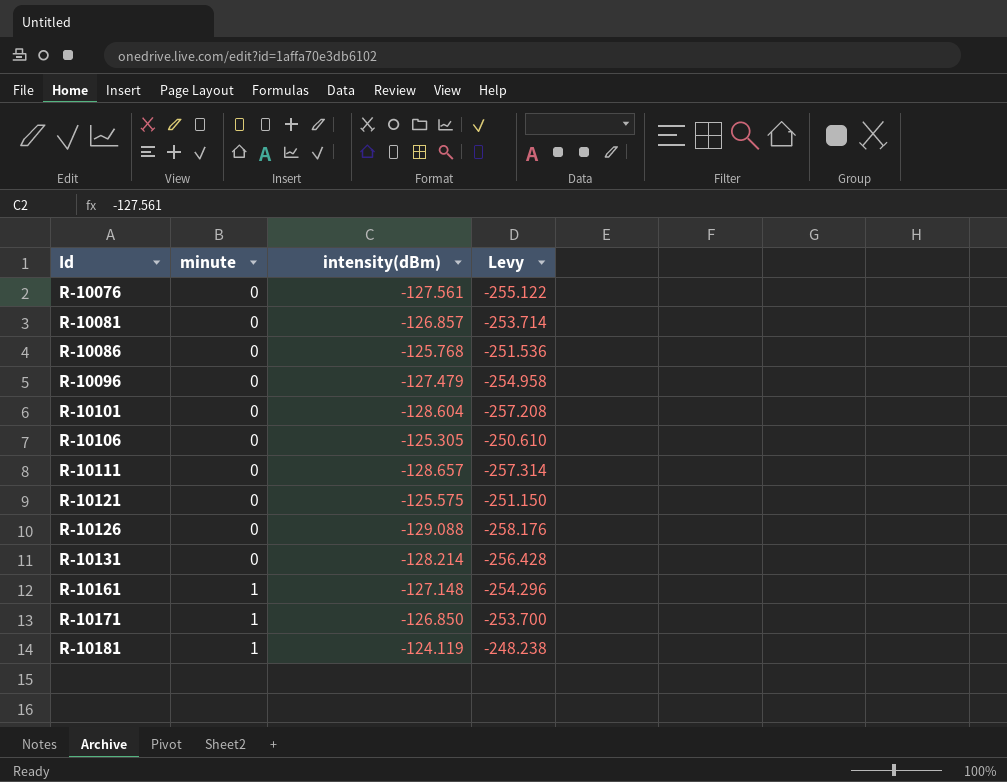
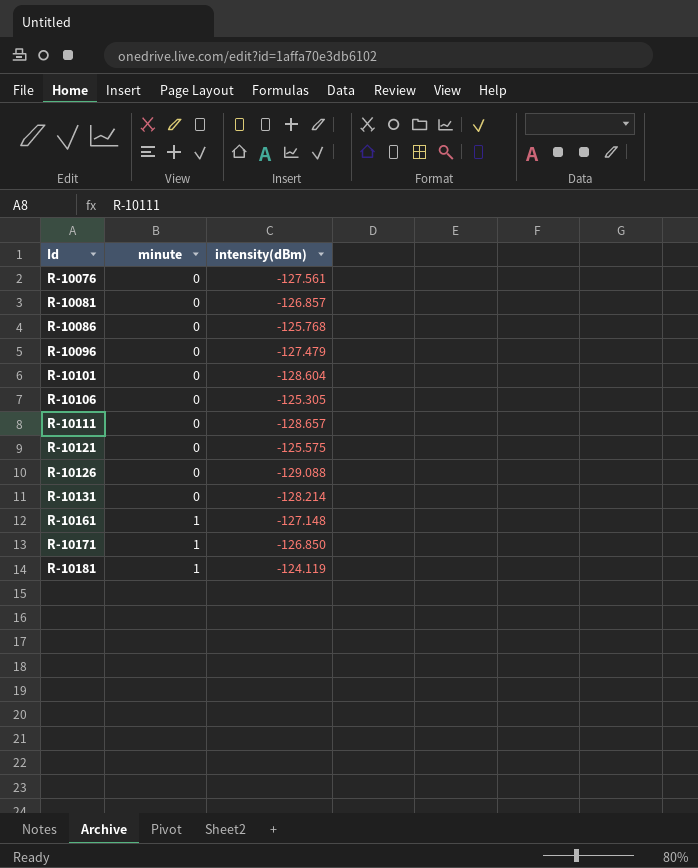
column Levy | formula: [intensity(dBm)] * 2 -> none

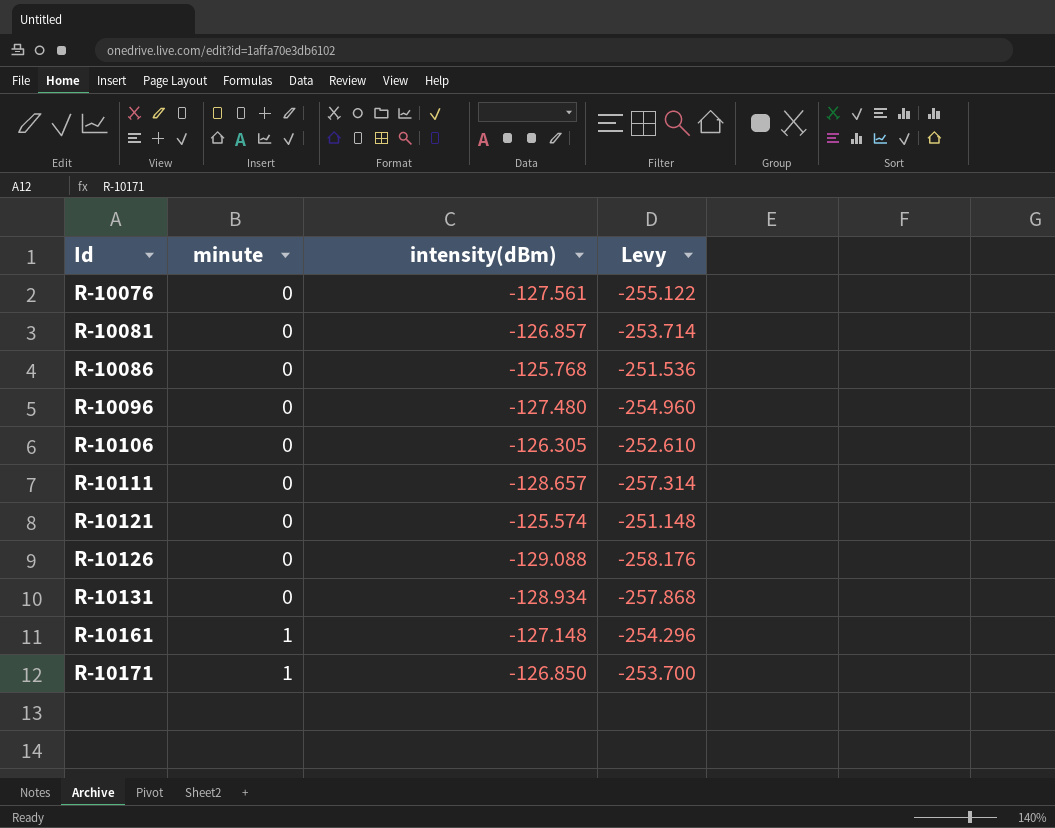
column Levy | formula: none -> [intensity(dBm)] * 2
row R-10101: 0 | -128.604 -> none
row R-10181: 1 | -124.119 -> none
R-10096 | intensity(dBm): -127.479 -> -127.480
R-10106 | intensity(dBm): -125.305 -> -126.305
R-10121 | intensity(dBm): -125.575 -> -125.574
R-10131 | intensity(dBm): -128.214 -> -128.934

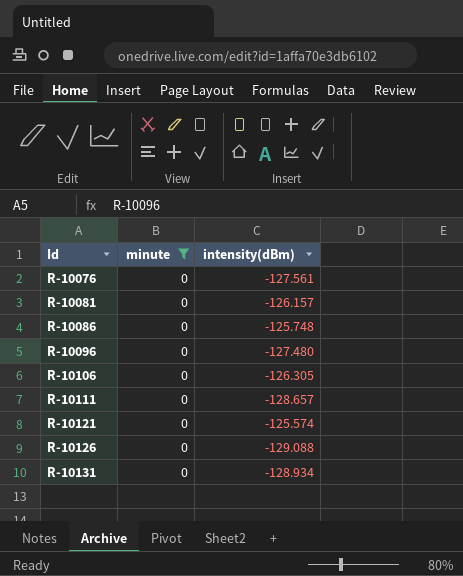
filter: none -> minute = 0
column Levy | formula: [intensity(dBm)] * 2 -> none
R-10081 | intensity(dBm): -126.857 -> -126.157
R-10086 | intensity(dBm): -125.768 -> -125.748

